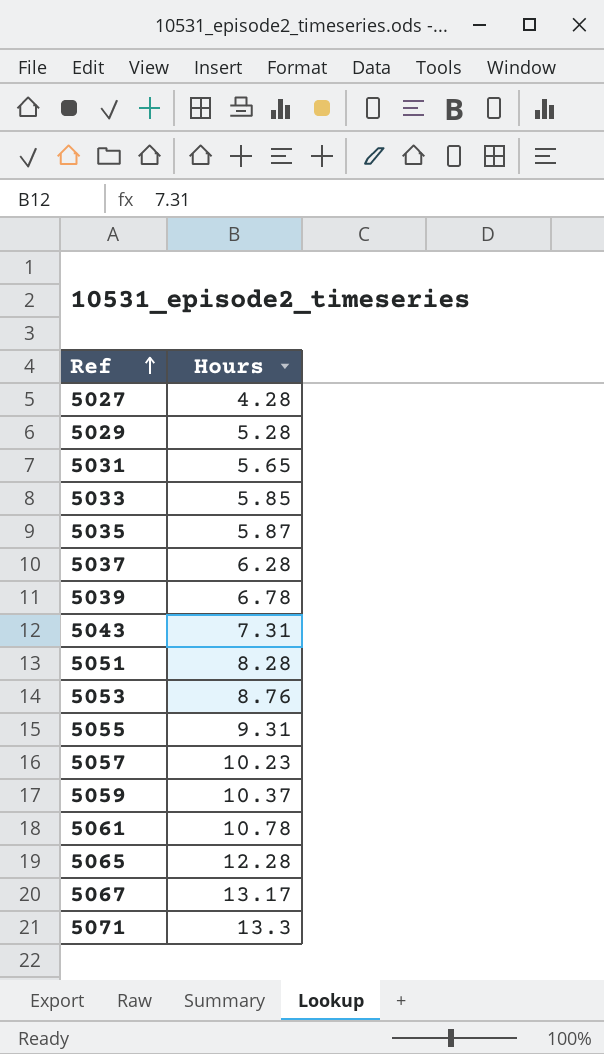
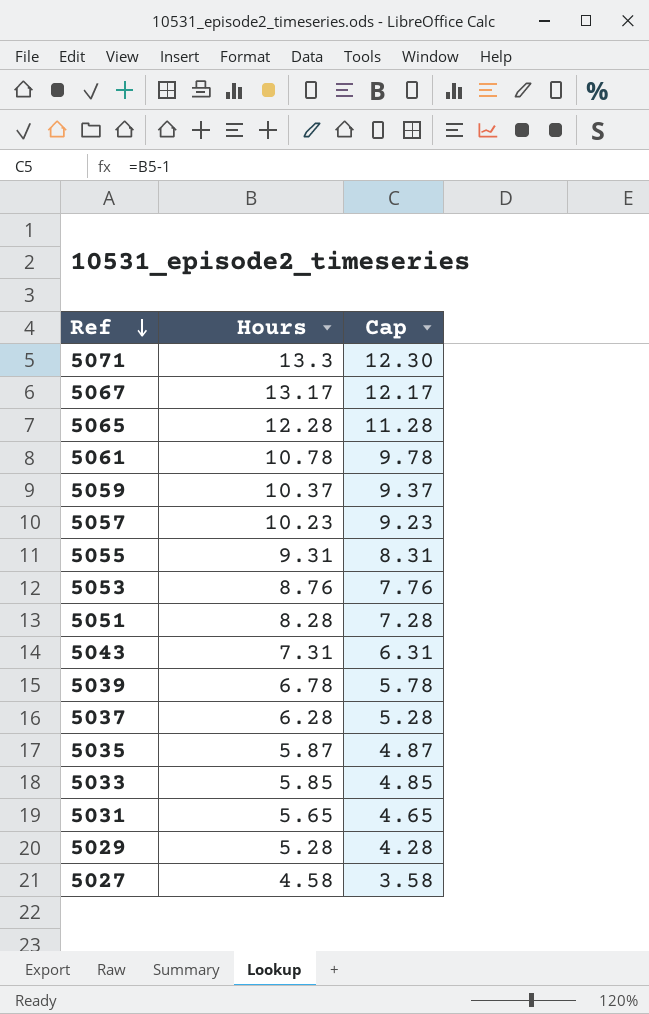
row order: Ref ascending -> Ref descending
column Cap | formula: none -> [Hours] - 1
5027 | Hours: 4.28 -> 4.58

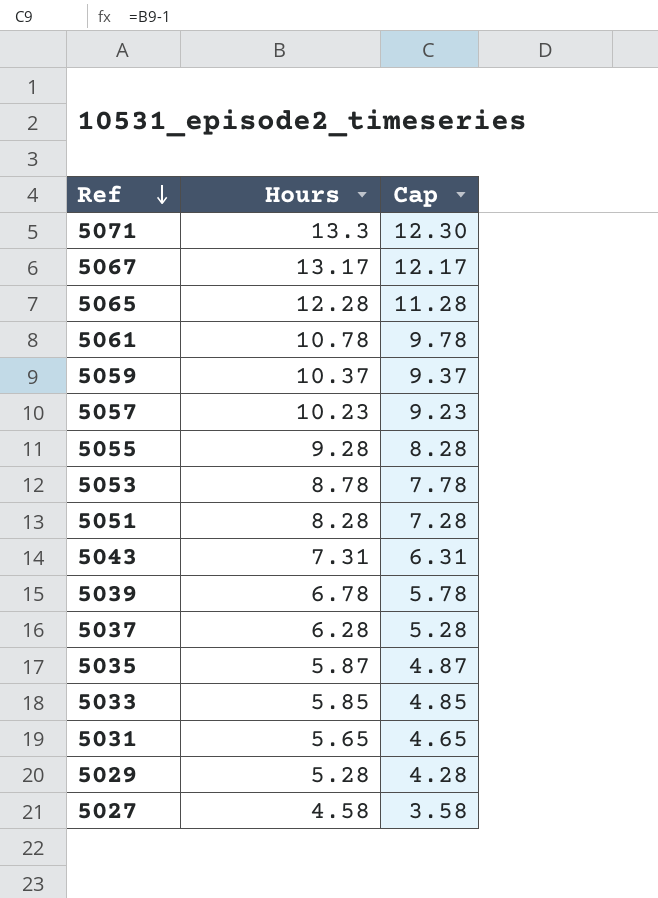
5055 | Hours: 9.31 -> 9.28
5055 | Cap: 8.31 -> 8.28
5053 | Hours: 8.76 -> 8.78
5053 | Cap: 7.76 -> 7.78

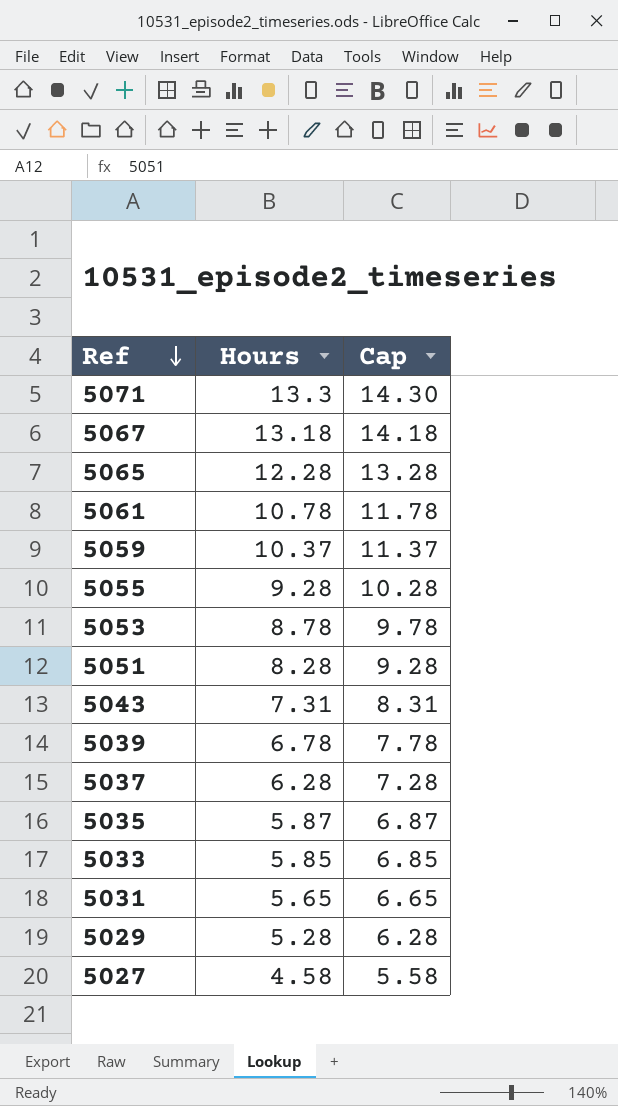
column Cap | formula: [Hours] - 1 -> [Hours] + 1
row 5057: 10.23 | 9.23 -> none
5067 | Hours: 13.17 -> 13.18

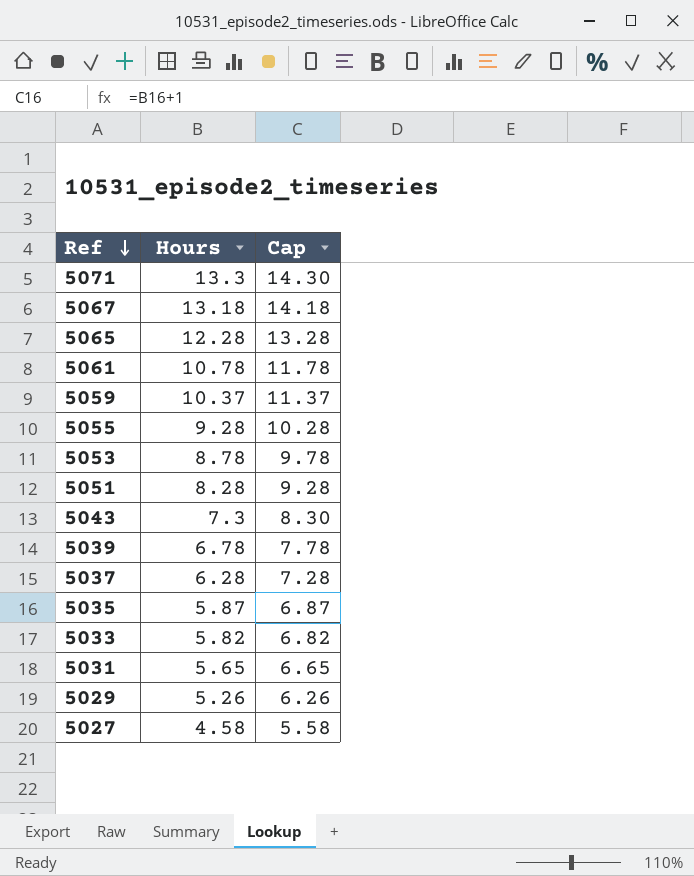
5043 | Hours: 7.31 -> 7.3
5043 | Cap: 8.31 -> 8.30
5033 | Hours: 5.85 -> 5.82
5033 | Cap: 6.85 -> 6.82
5029 | Hours: 5.28 -> 5.26
5029 | Cap: 6.28 -> 6.26

